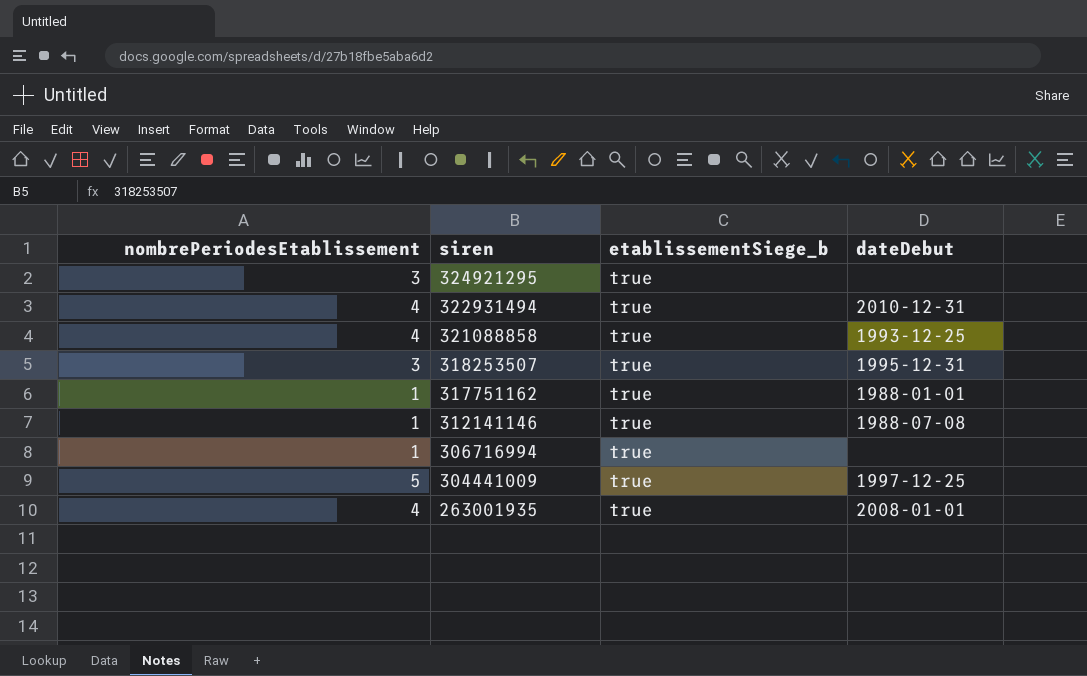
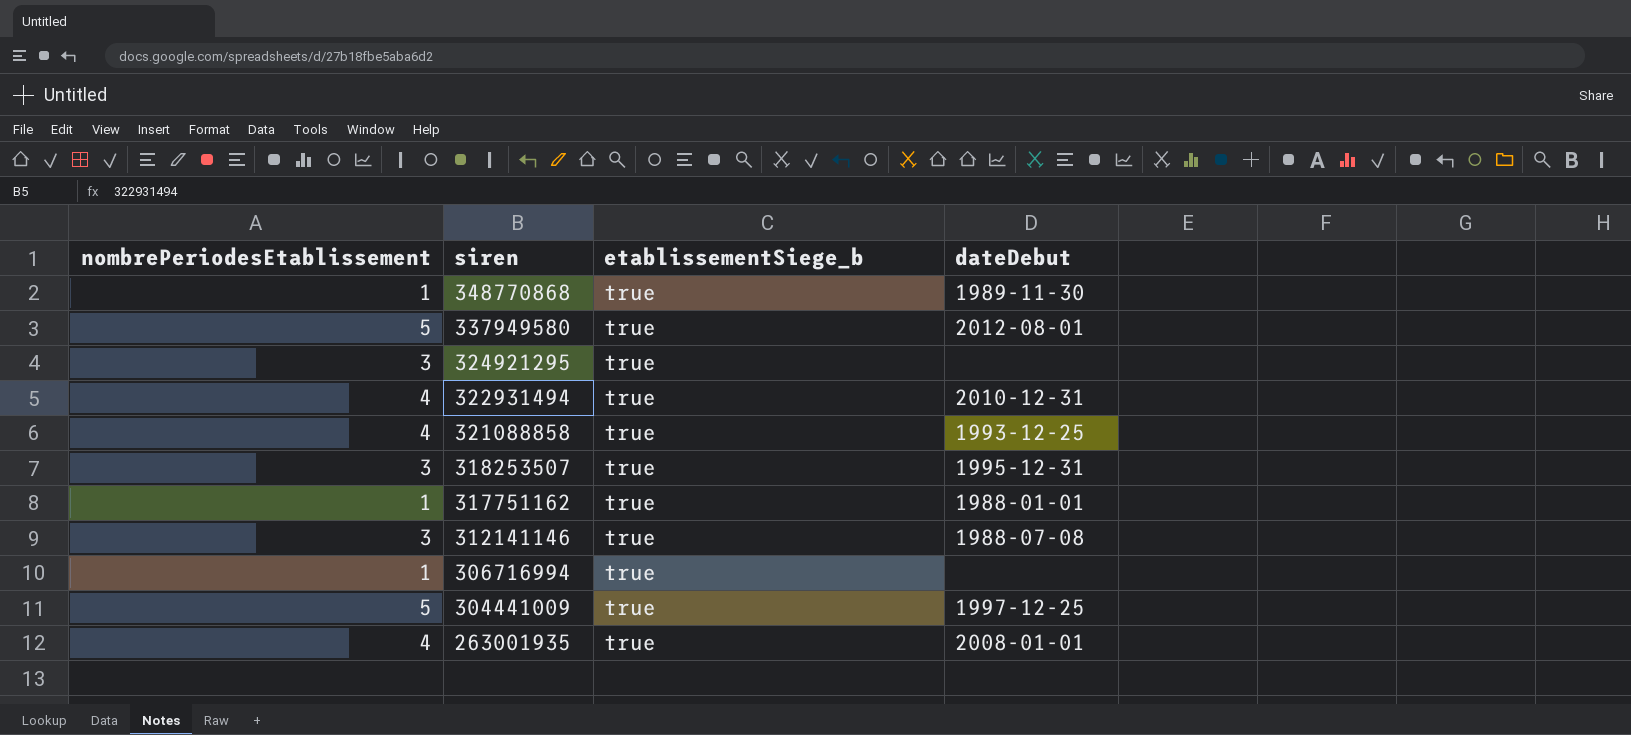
row 348770868: none -> 1 | true | 1989-11-30
row 337949580: none -> 5 | true | 2012-08-01
312141146 | nombrePeriodesEtablissement: 1 -> 3

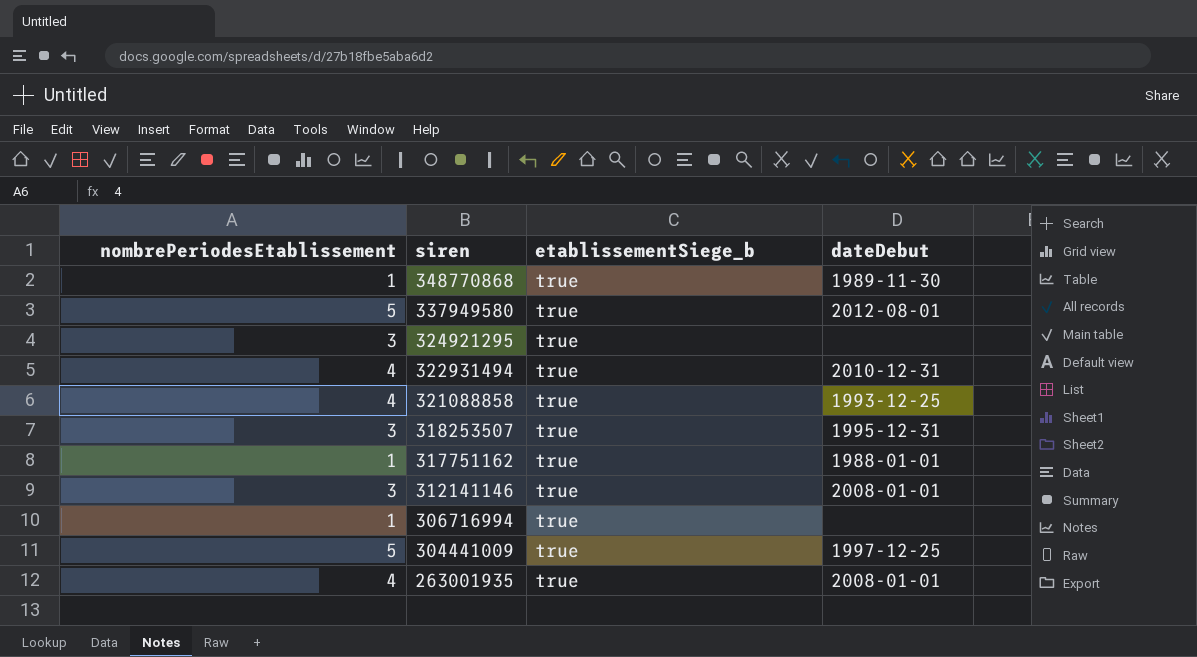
312141146 | dateDebut: 1988-07-08 -> 2008-01-01

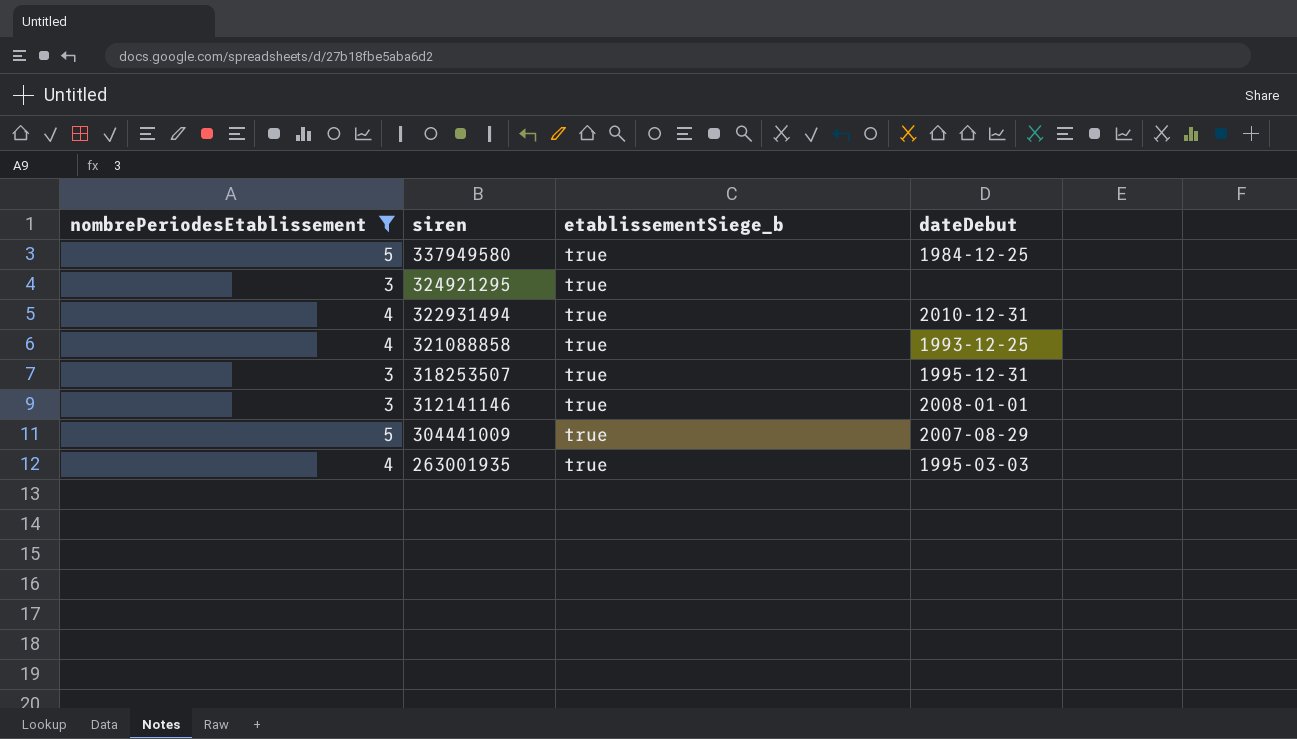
filter: none -> nombrePeriodesEtablissement != 1
337949580 | dateDebut: 2012-08-01 -> 1984-12-25
304441009 | dateDebut: 1997-12-25 -> 2007-08-29
263001935 | dateDebut: 2008-01-01 -> 1995-03-03

